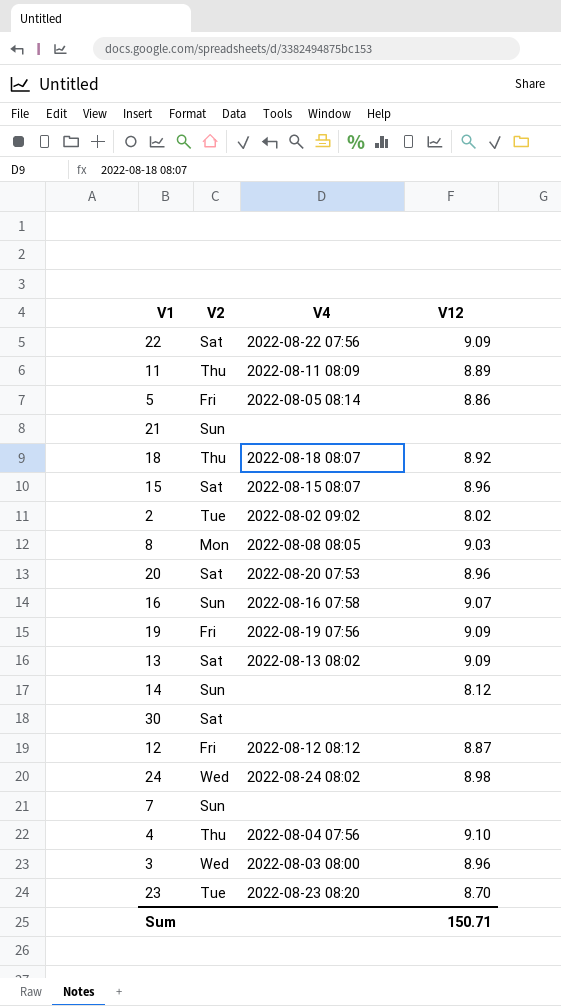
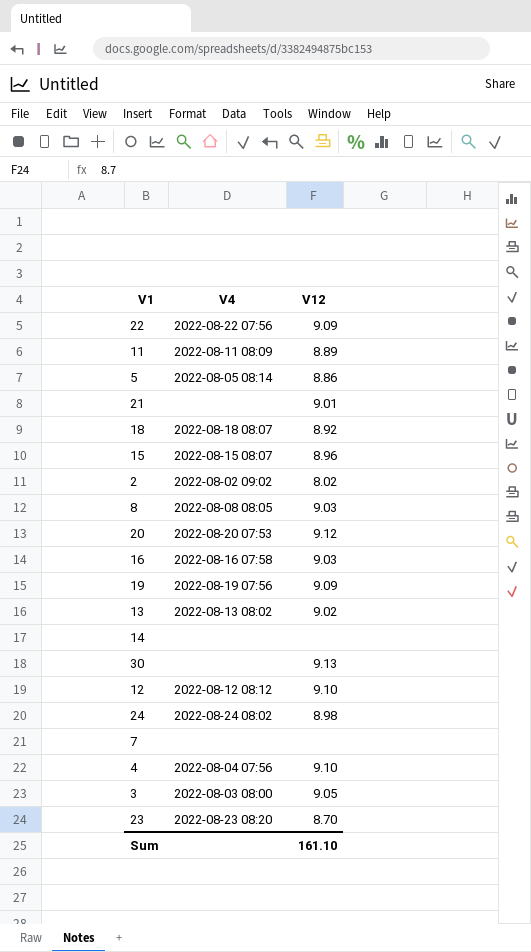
column V2 | position: 2 -> none
21 | V12: none -> 9.01
20 | V12: 8.96 -> 9.12
16 | V12: 9.07 -> 9.03
13 | V12: 9.09 -> 9.02
14 | V12: 8.12 -> none
30 | V12: none -> 9.13
12 | V12: 8.87 -> 9.10
3 | V12: 8.96 -> 9.05
Sum | V12: 150.71 -> 161.10

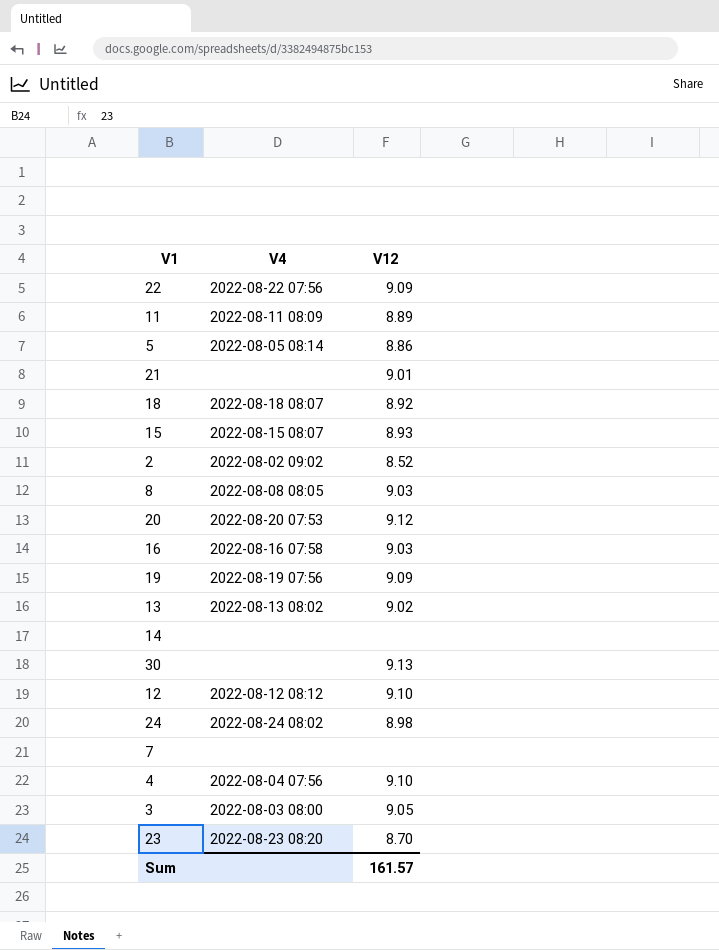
15 | V12: 8.96 -> 8.93
2 | V12: 8.02 -> 8.52
Sum | V12: 161.10 -> 161.57

